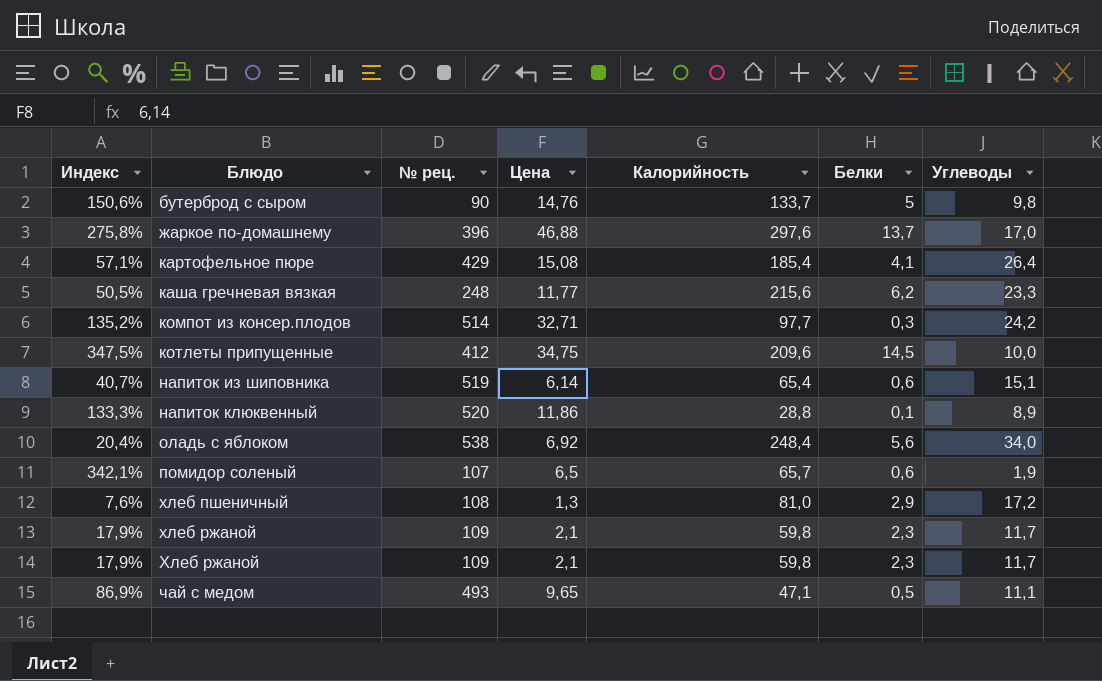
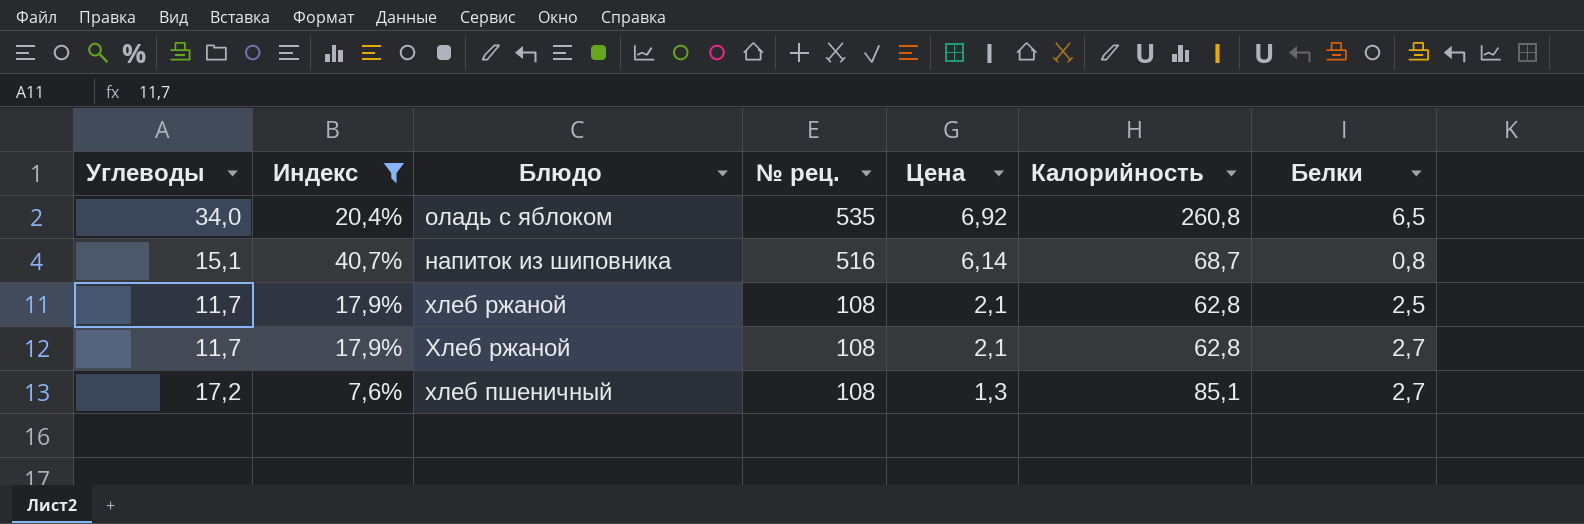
filter: none -> Индекс <= 40,7%
row order: Блюдо ascending -> № рец. descending
column Углеводы | position: 7 -> 1
оладь с яблоком | № рец.: 538 -> 535
оладь с яблоком | Калорийность: 248,4 -> 260,8
оладь с яблоком | Белки: 5,6 -> 6,5
напиток из шиповника | № рец.: 519 -> 516
напиток из шиповника | Калорийность: 65,4 -> 68,7
напиток из шиповника | Белки: 0,6 -> 0,8
хлеб ржаной | № рец.: 109 -> 108
хлеб ржаной | Калорийность: 59,8 -> 62,8
хлеб ржаной | Белки: 2,3 -> 2,5
Хлеб ржаной | № рец.: 109 -> 108
Хлеб ржаной | Калорийность: 59,8 -> 62,8
Хлеб ржаной | Белки: 2,3 -> 2,7
хлеб пшеничный | Калорийность: 81,0 -> 85,1
хлеб пшеничный | Белки: 2,9 -> 2,7

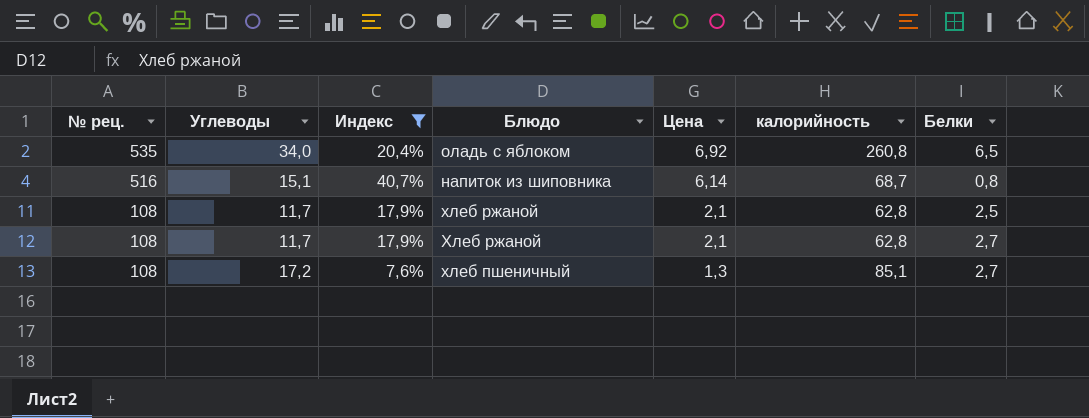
column № рец. | position: 4 -> 1
column name: Калорийность -> калорийность

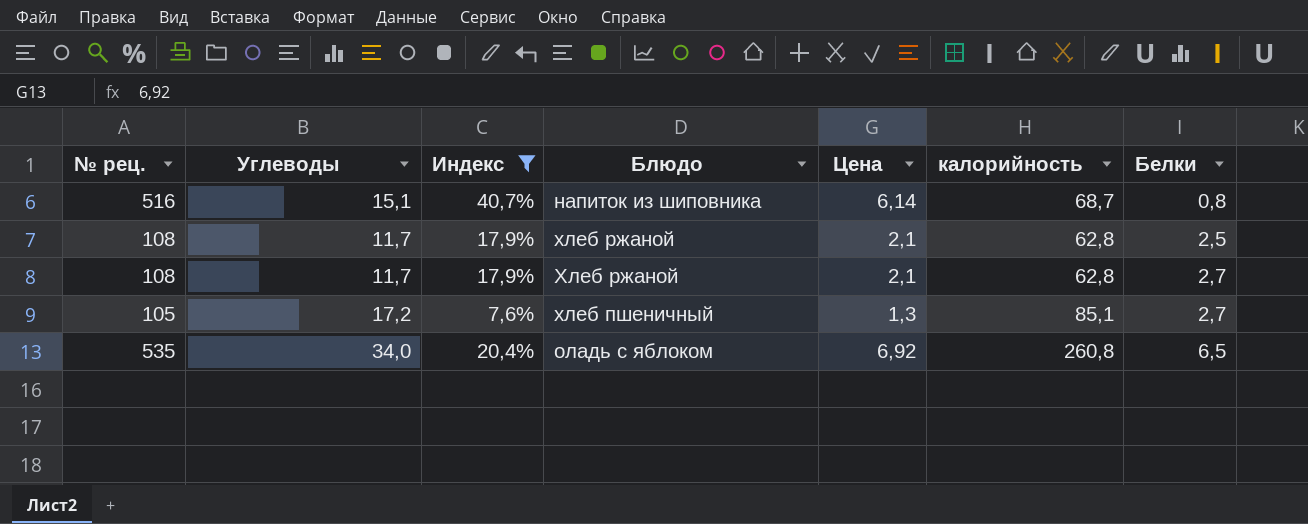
row order: № рец. descending -> Белки ascending
хлеб пшеничный | № рец.: 108 -> 105

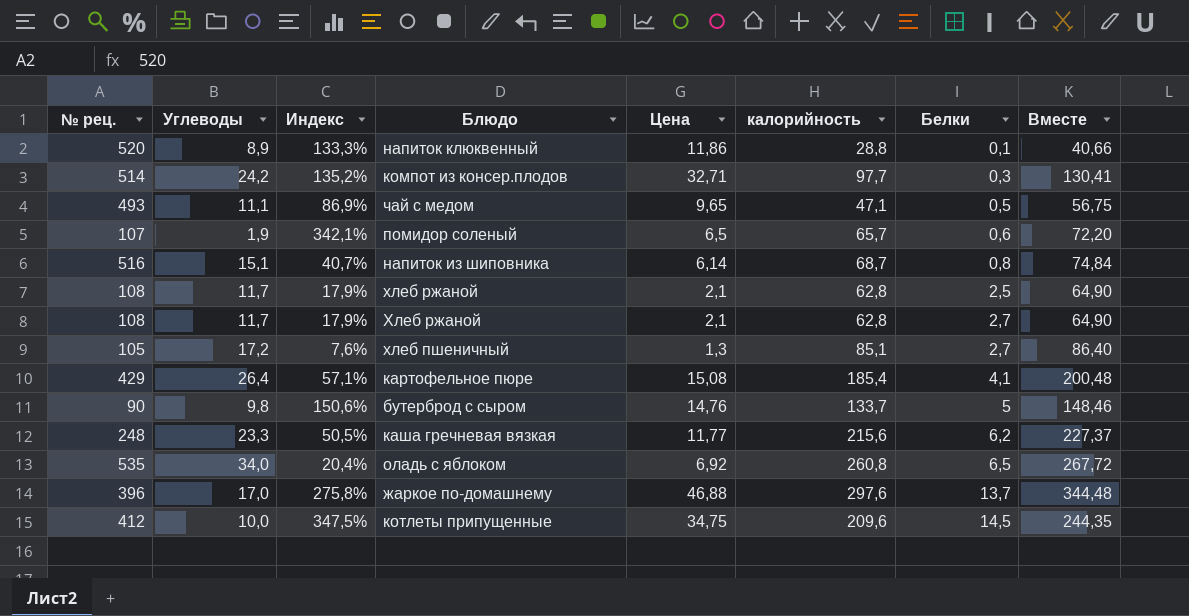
filter: Индекс <= 40,7% -> none
column Вместе | formula: none -> [Цена] + [калорийность]

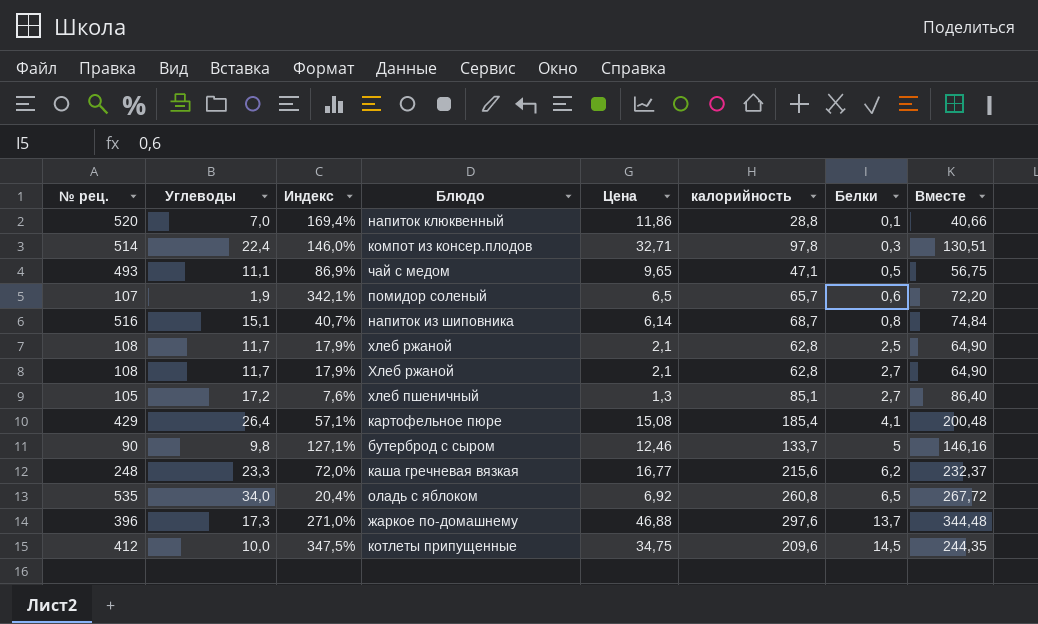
напиток клюквенный | Углеводы: 8,9 -> 7,0
напиток клюквенный | Индекс: 133,3% -> 169,4%
компот из консер.плодов | Углеводы: 24,2 -> 22,4
компот из консер.плодов | Индекс: 135,2% -> 146,0%
компот из консер.плодов | калорийность: 97,7 -> 97,8
компот из консер.плодов | Вместе: 130,41 -> 130,51
бутерброд с сыром | Индекс: 150,6% -> 127,1%
бутерброд с сыром | Цена: 14,76 -> 12,46
бутерброд с сыром | Вместе: 148,46 -> 146,16
каша гречневая вязкая | Индекс: 50,5% -> 72,0%
каша гречневая вязкая | Цена: 11,77 -> 16,77
каша гречневая вязкая | Вместе: 227,37 -> 232,37
жаркое по-домашнему | Углеводы: 17,0 -> 17,3
жаркое по-домашнему | Индекс: 275,8% -> 271,0%

